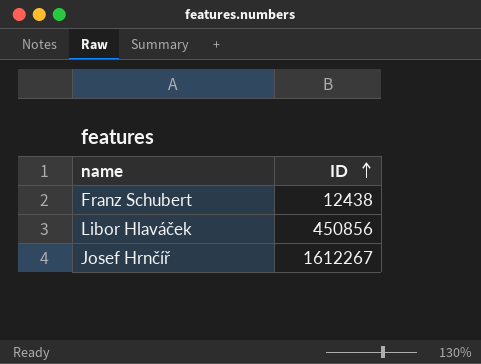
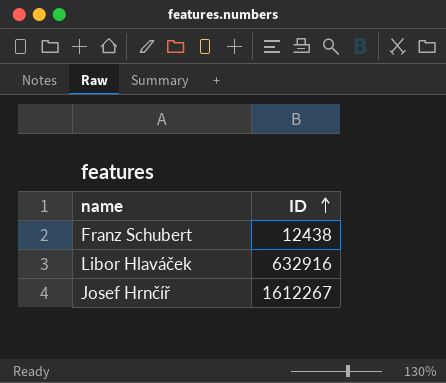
Libor Hlaváček | ID: 450856 -> 632916

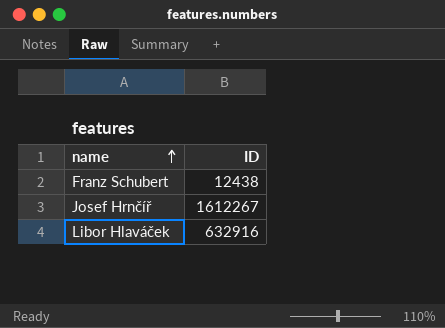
row order: ID ascending -> name ascending

